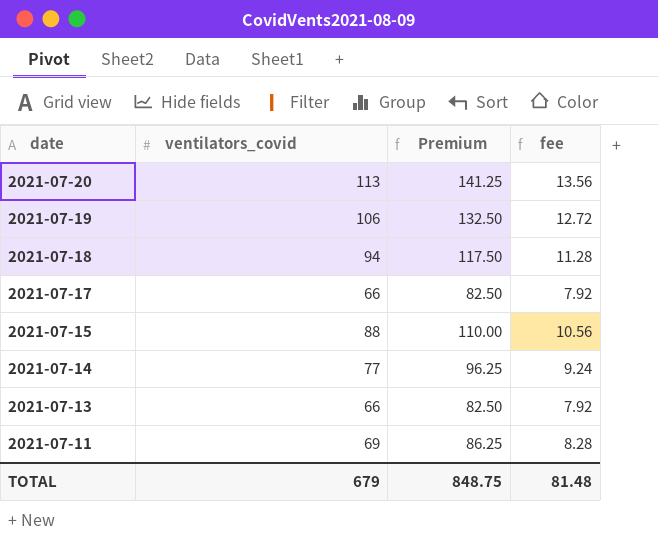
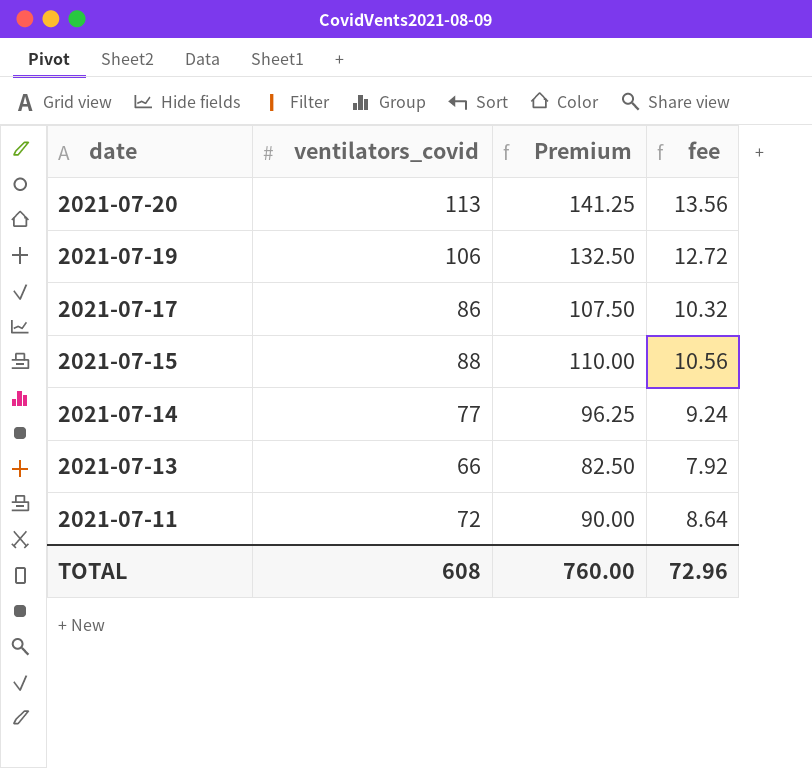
row 2021-07-18: 94 | 117.50 | 11.28 -> none
2021-07-17 | ventilators_covid: 66 -> 86
2021-07-17 | Premium: 82.50 -> 107.50
2021-07-17 | fee: 7.92 -> 10.32
2021-07-11 | ventilators_covid: 69 -> 72
2021-07-11 | Premium: 86.25 -> 90.00
2021-07-11 | fee: 8.28 -> 8.64
TOTAL | ventilators_covid: 679 -> 608
TOTAL | Premium: 848.75 -> 760.00
TOTAL | fee: 81.48 -> 72.96

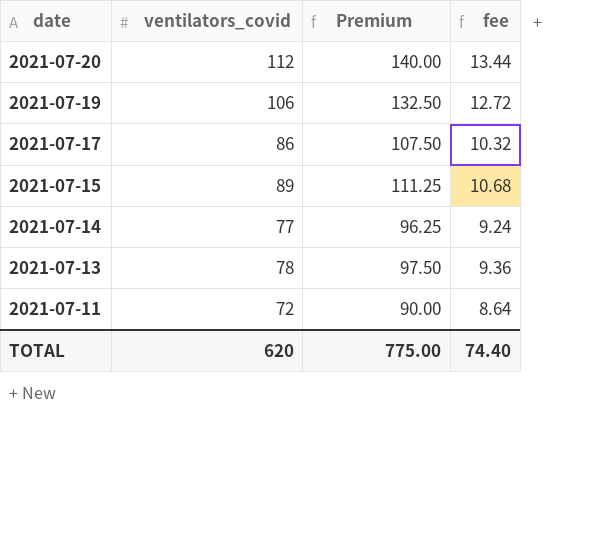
2021-07-20 | ventilators_covid: 113 -> 112
2021-07-20 | Premium: 141.25 -> 140.00
2021-07-20 | fee: 13.56 -> 13.44
2021-07-15 | ventilators_covid: 88 -> 89
2021-07-15 | Premium: 110.00 -> 111.25
2021-07-15 | fee: 10.56 -> 10.68
2021-07-13 | ventilators_covid: 66 -> 78
2021-07-13 | Premium: 82.50 -> 97.50
2021-07-13 | fee: 7.92 -> 9.36
TOTAL | ventilators_covid: 608 -> 620
TOTAL | Premium: 760.00 -> 775.00
TOTAL | fee: 72.96 -> 74.40

